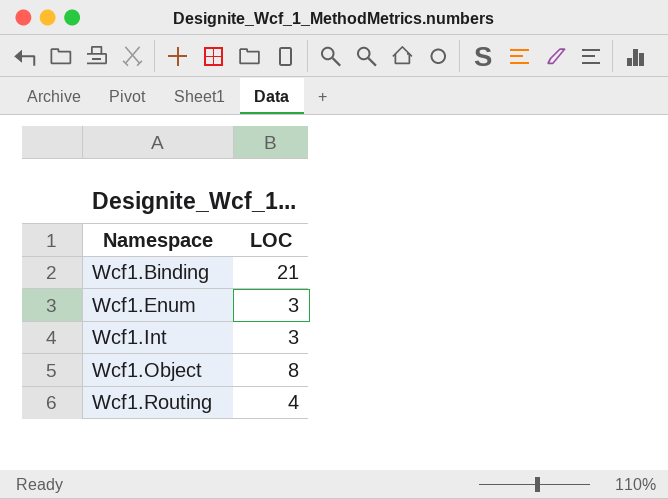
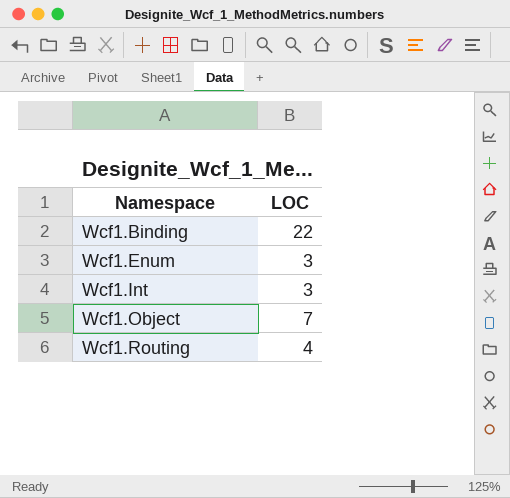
Wcf1.Binding | LOC: 21 -> 22
Wcf1.Object | LOC: 8 -> 7

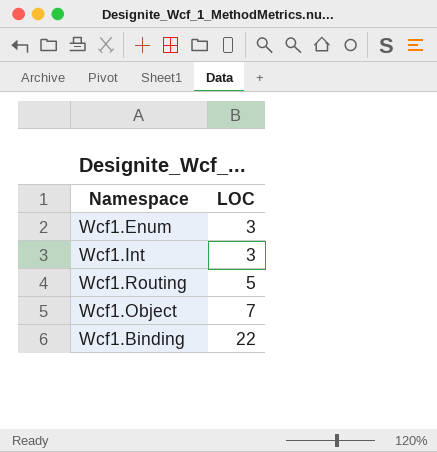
row order: Namespace ascending -> LOC ascending
Wcf1.Routing | LOC: 4 -> 5

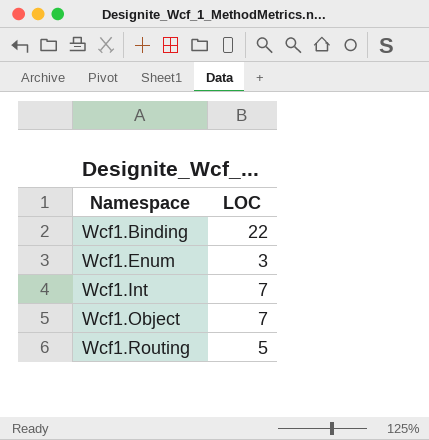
row order: LOC ascending -> Namespace ascending
Wcf1.Int | LOC: 3 -> 7

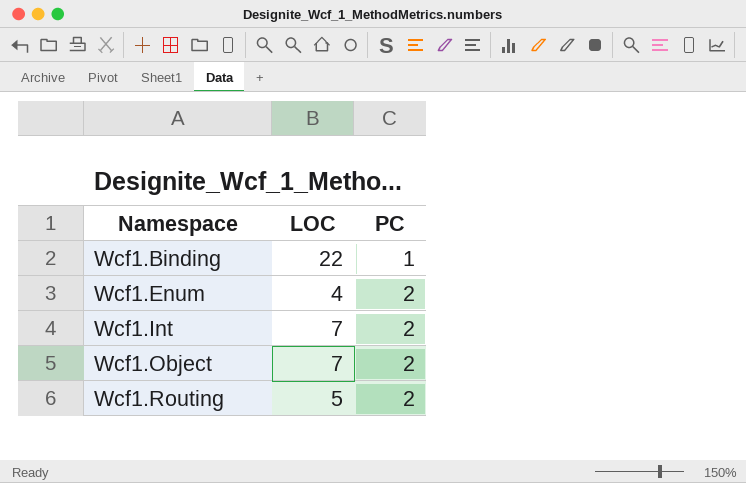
column PC | position: none -> 3
Wcf1.Enum | LOC: 3 -> 4

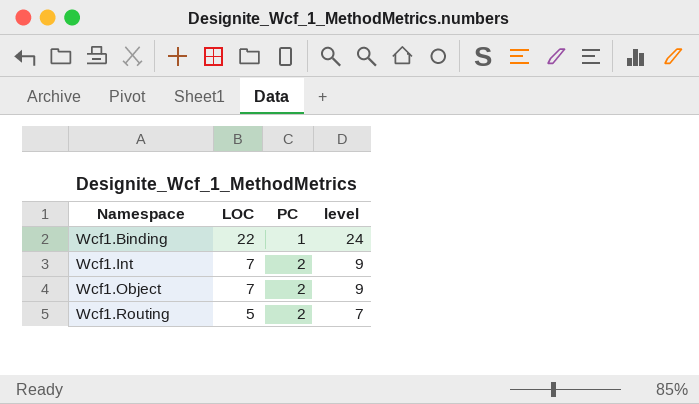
column level | formula: none -> [LOC] + 2
row Wcf1.Enum: 4 | 2 -> none

